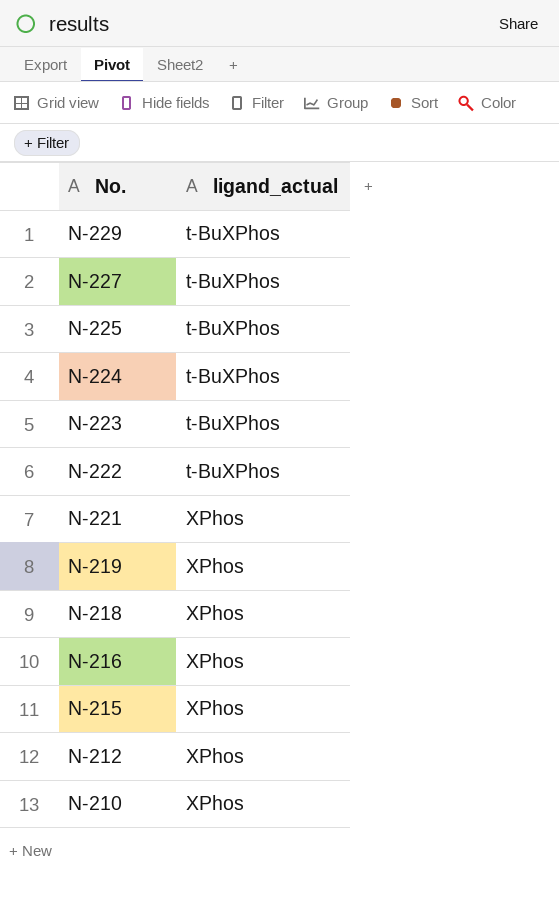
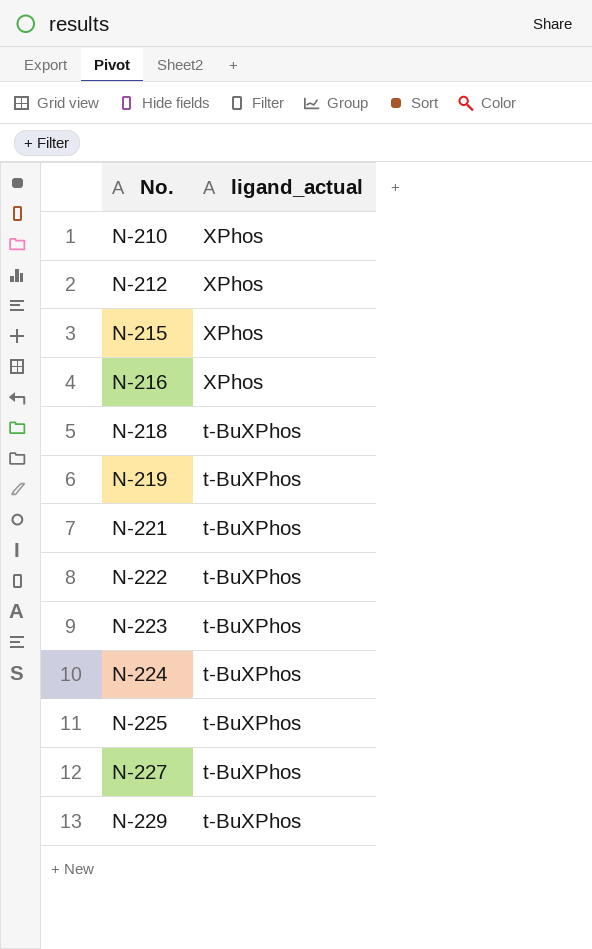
row order: No. descending -> No. ascending
N-218 | ligand_actual: XPhos -> t-BuXPhos
N-219 | ligand_actual: XPhos -> t-BuXPhos
N-221 | ligand_actual: XPhos -> t-BuXPhos

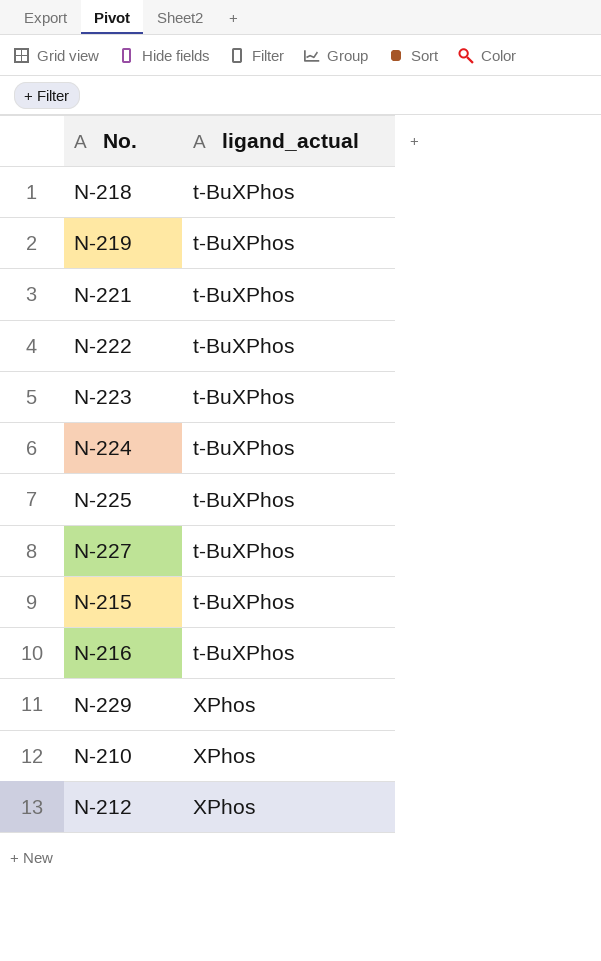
row order: No. ascending -> ligand_actual ascending
N-215 | ligand_actual: XPhos -> t-BuXPhos
N-216 | ligand_actual: XPhos -> t-BuXPhos
N-229 | ligand_actual: t-BuXPhos -> XPhos

